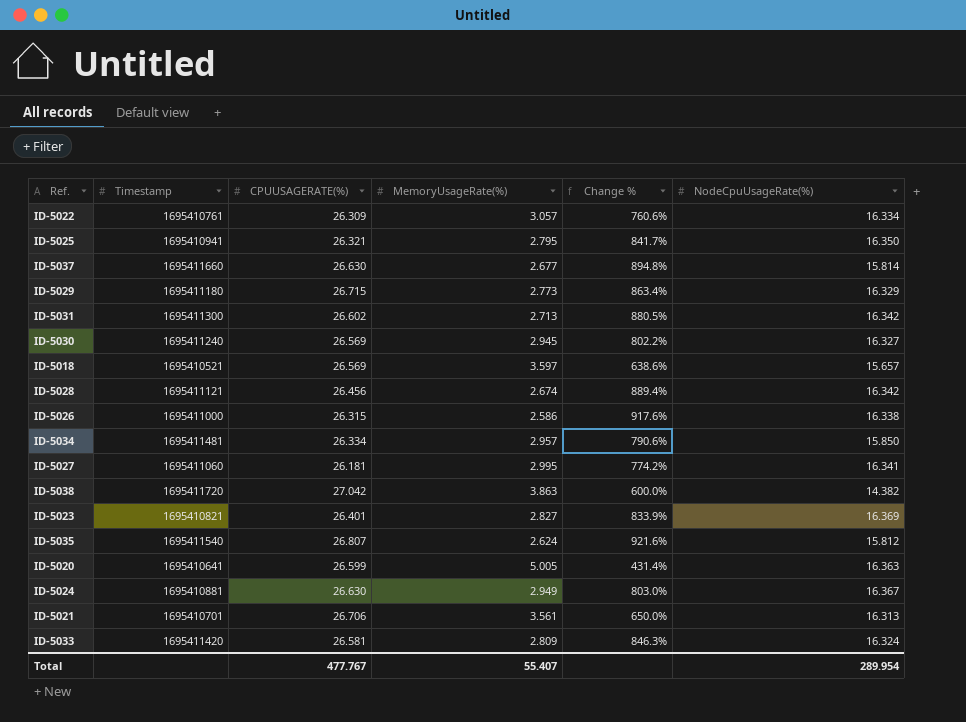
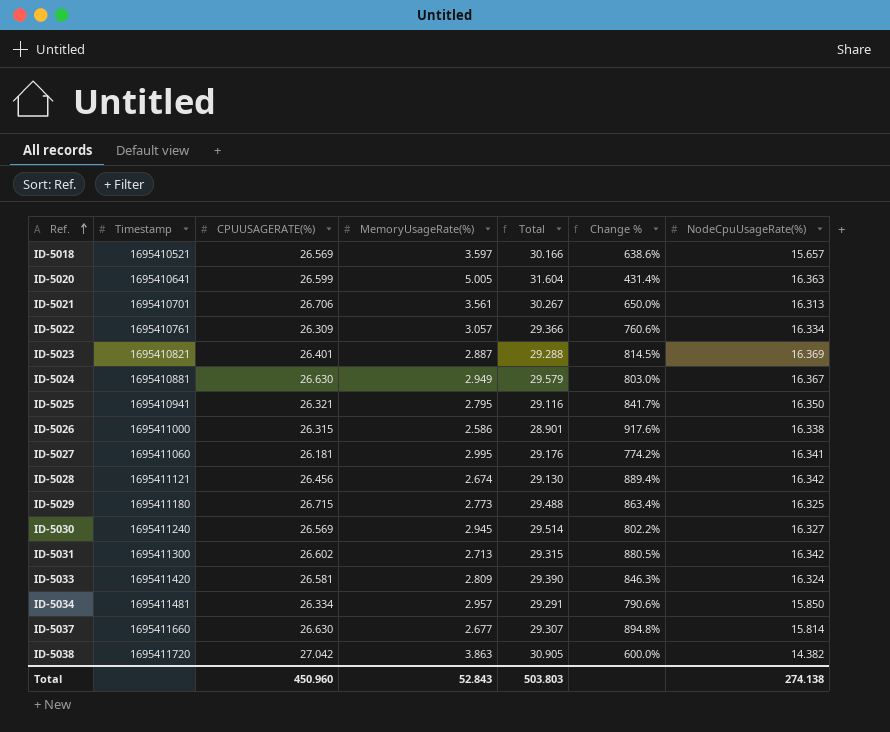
row order: none -> Ref. ascending
column Total | formula: none -> [CPUUSAGERATE(%)] + [MemoryUsageRate(%)]
row ID-5035: 1695411540 | 26.807 | 2.624 | 921.6% | 15.812 -> none
ID-5023 | MemoryUsageRate(%): 2.827 -> 2.887
ID-5023 | Change %: 833.9% -> 814.5%
ID-5029 | NodeCpuUsageRate(%): 16.329 -> 16.325
Total | CPUUSAGERATE(%): 477.767 -> 450.960
Total | MemoryUsageRate(%): 55.407 -> 52.843
Total | NodeCpuUsageRate(%): 289.954 -> 274.138

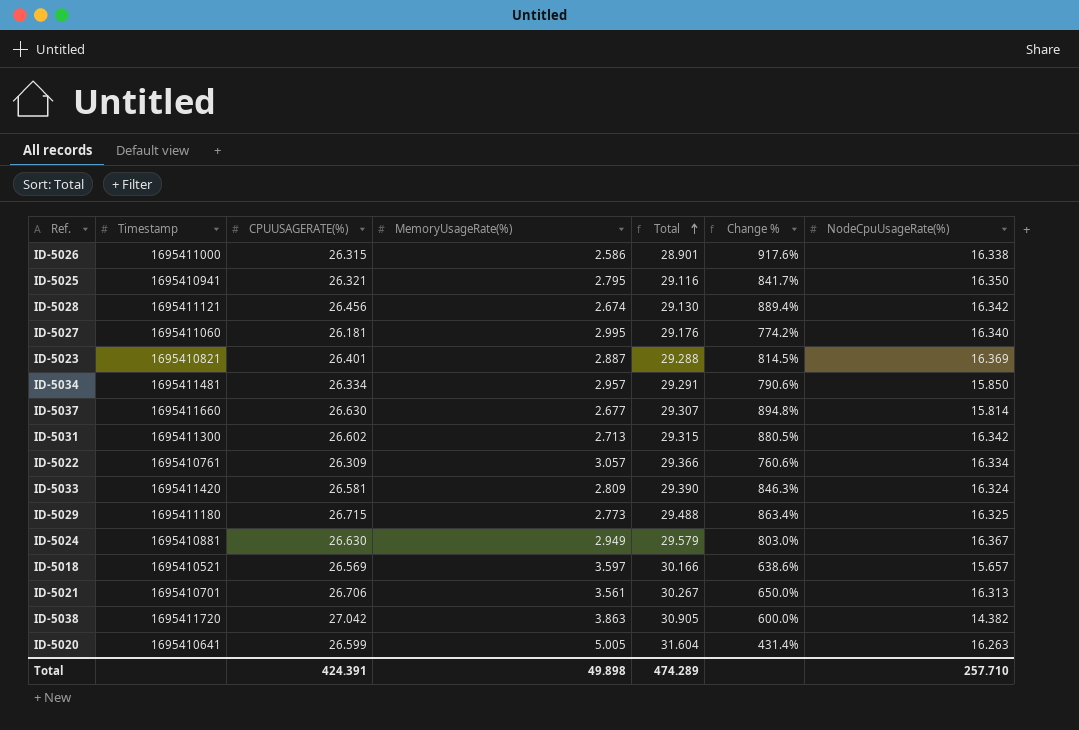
row order: Ref. ascending -> Total ascending
row ID-5030: 1695411240 | 26.569 | 2.945 | 29.514 | 802.2% | 16.327 -> none
ID-5027 | NodeCpuUsageRate(%): 16.341 -> 16.340
ID-5020 | NodeCpuUsageRate(%): 16.363 -> 16.263
Total | CPUUSAGERATE(%): 450.960 -> 424.391
Total | MemoryUsageRate(%): 52.843 -> 49.898
Total | Total: 503.803 -> 474.289
Total | NodeCpuUsageRate(%): 274.138 -> 257.710

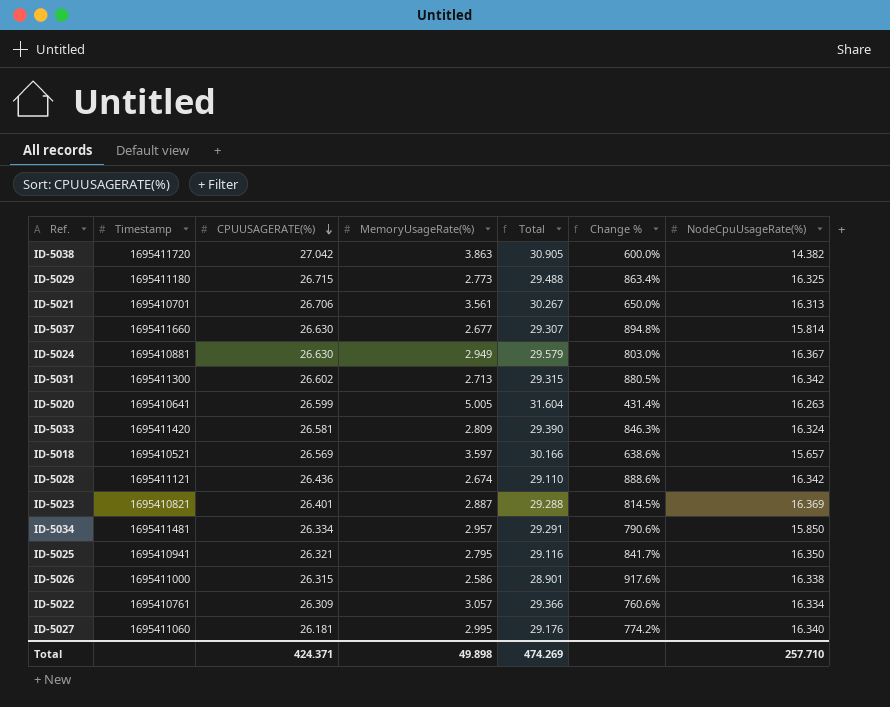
row order: Total ascending -> CPUUSAGERATE(%) descending
ID-5028 | CPUUSAGERATE(%): 26.456 -> 26.436
ID-5028 | Total: 29.130 -> 29.110
ID-5028 | Change %: 889.4% -> 888.6%
Total | CPUUSAGERATE(%): 424.391 -> 424.371
Total | Total: 474.289 -> 474.269

